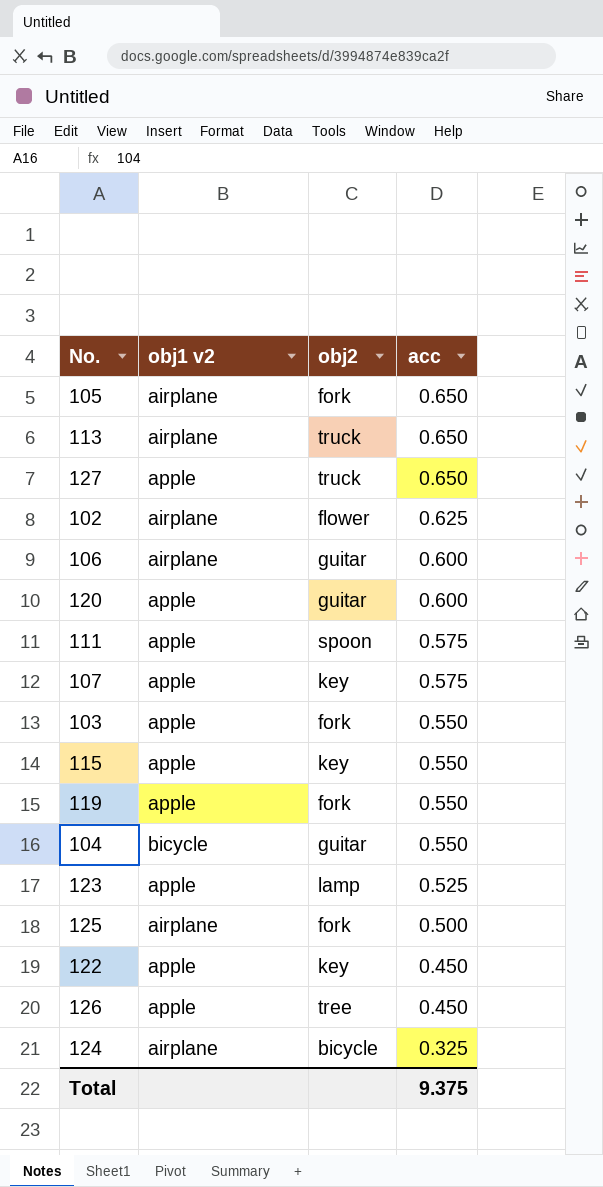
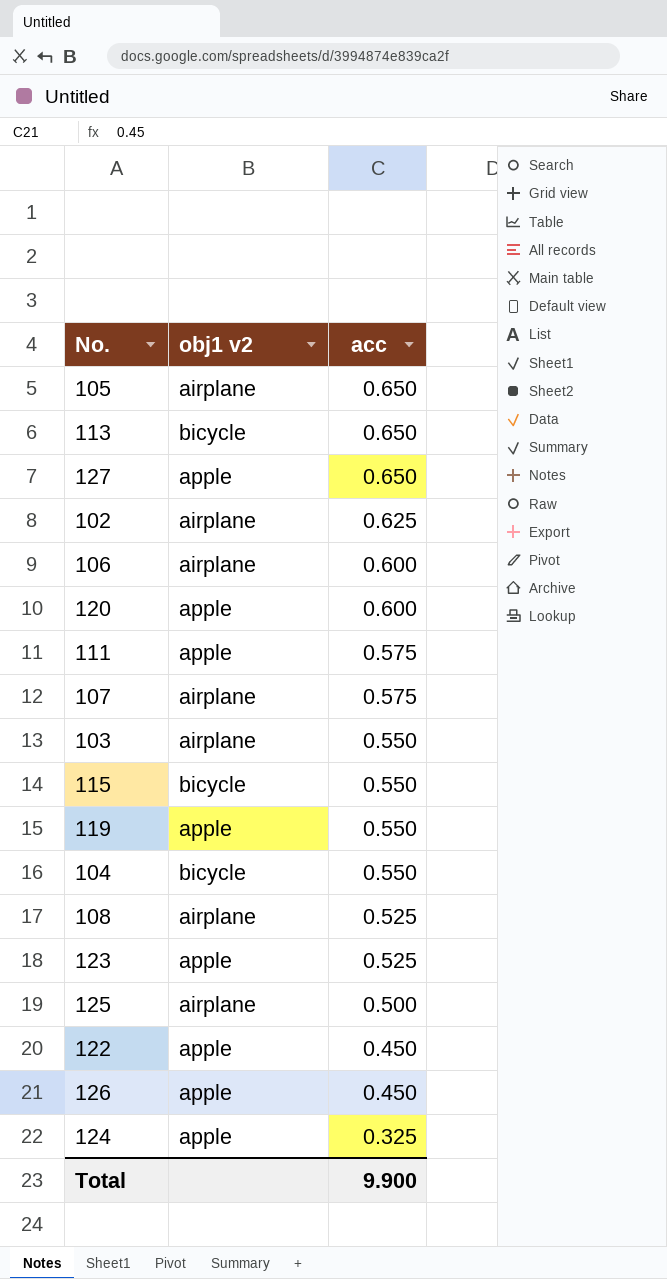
column obj2 | position: 3 -> none
113 | obj1 v2: airplane -> bicycle
107 | obj1 v2: apple -> airplane
103 | obj1 v2: apple -> airplane
115 | obj1 v2: apple -> bicycle
row 108: none -> airplane | 0.525
124 | obj1 v2: airplane -> apple
Total | acc: 9.375 -> 9.900

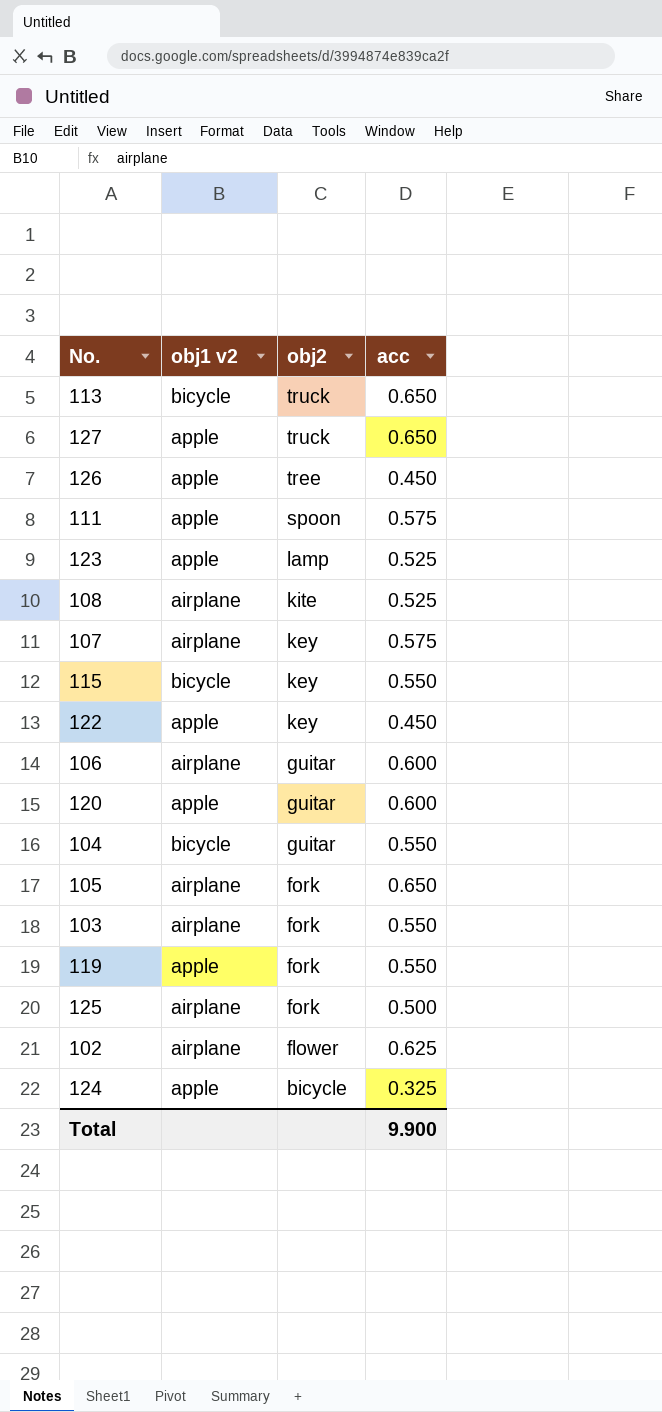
row order: acc descending -> obj2 descending
column obj2 | position: none -> 3

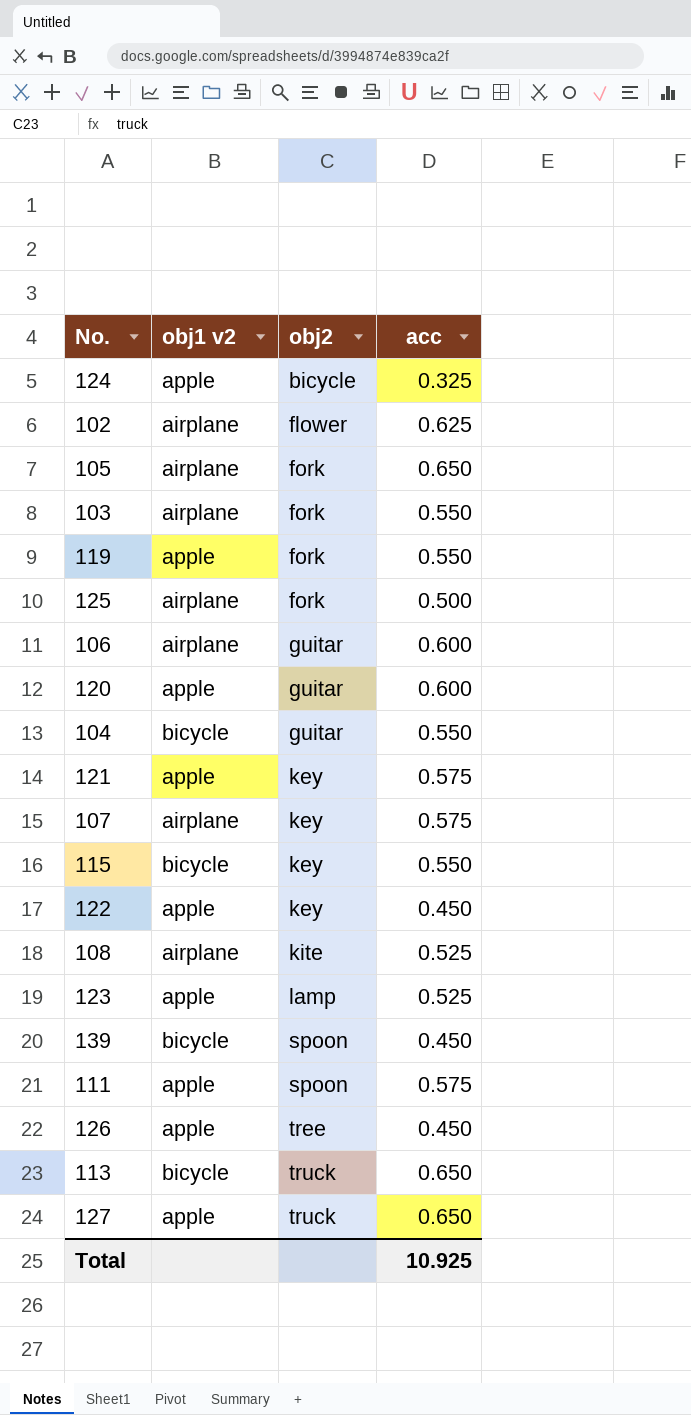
row order: obj2 descending -> obj2 ascending
row 121: none -> apple | key | 0.575
row 139: none -> bicycle | spoon | 0.450
Total | acc: 9.900 -> 10.925

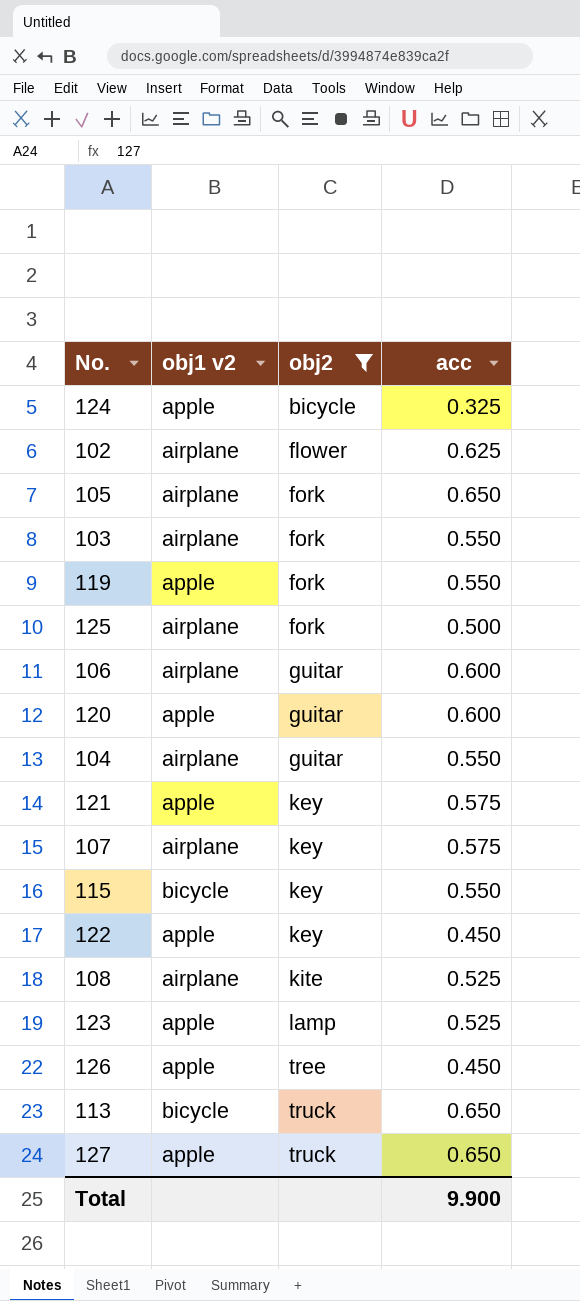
filter: none -> obj2 != spoon
104 | obj1 v2: bicycle -> airplane
Total | acc: 10.925 -> 9.900

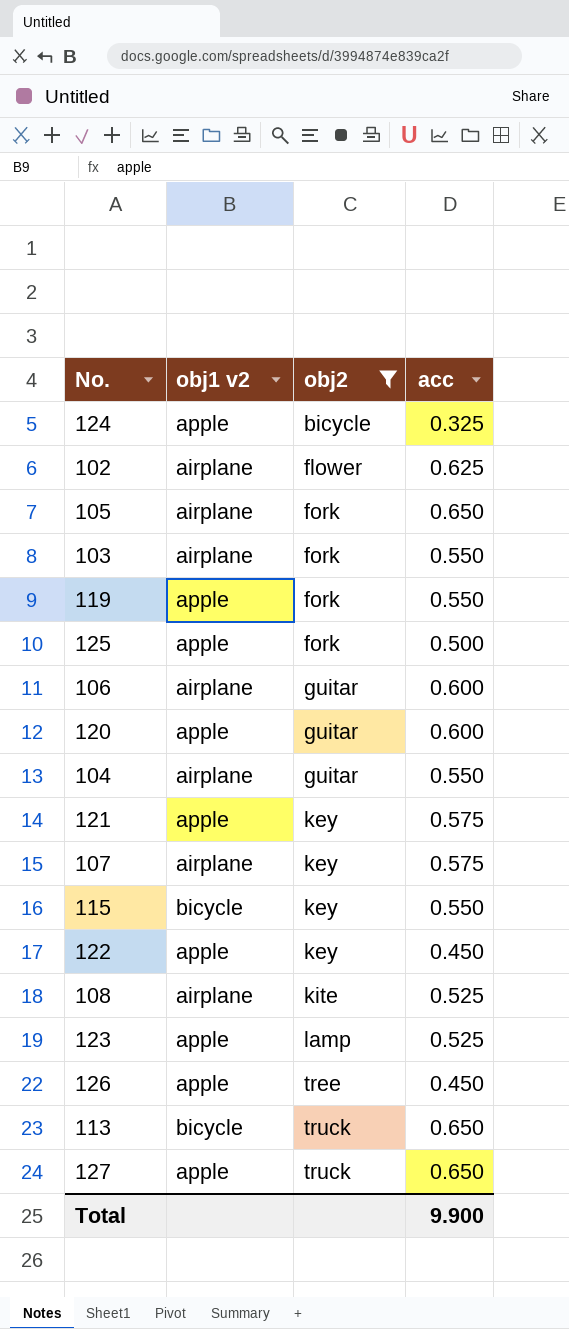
125 | obj1 v2: airplane -> apple

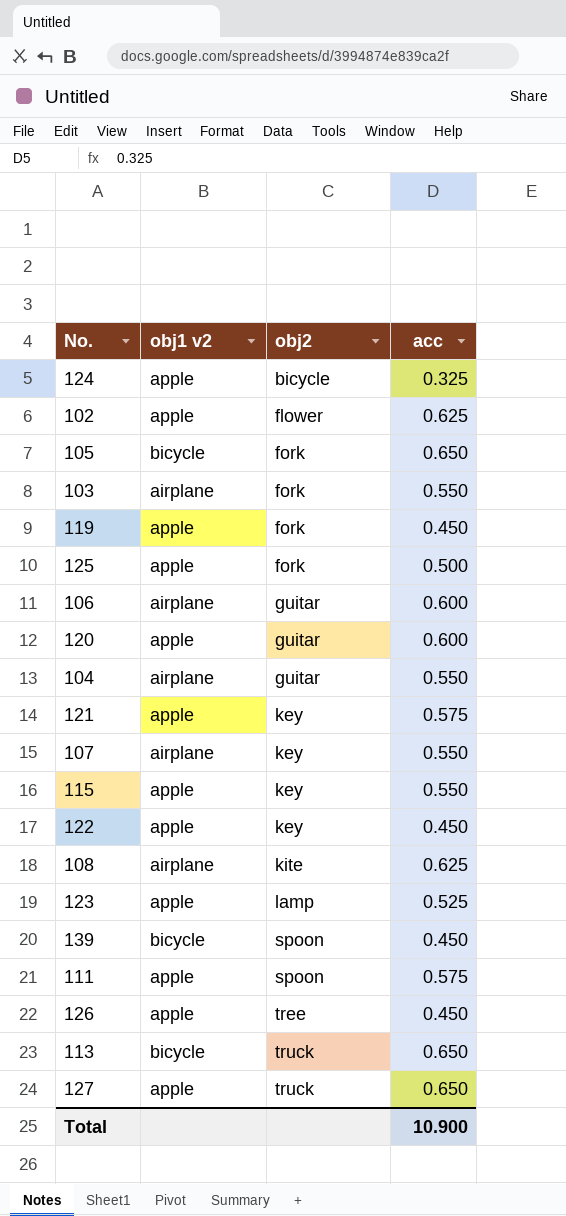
filter: obj2 != spoon -> none
102 | obj1 v2: airplane -> apple
105 | obj1 v2: airplane -> bicycle
119 | acc: 0.550 -> 0.450
107 | acc: 0.575 -> 0.550
115 | obj1 v2: bicycle -> apple
108 | acc: 0.525 -> 0.625
Total | acc: 9.900 -> 10.900

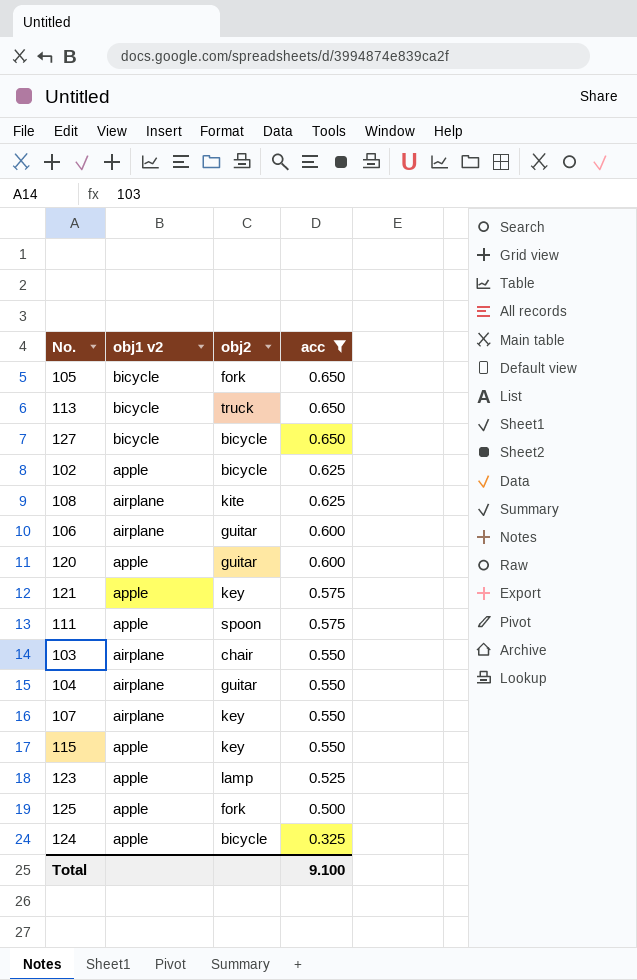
filter: none -> acc != 0.450
row order: obj2 ascending -> acc descending
127 | obj1 v2: apple -> bicycle
127 | obj2: truck -> bicycle
102 | obj2: flower -> bicycle
103 | obj2: fork -> chair
Total | acc: 10.900 -> 9.100

